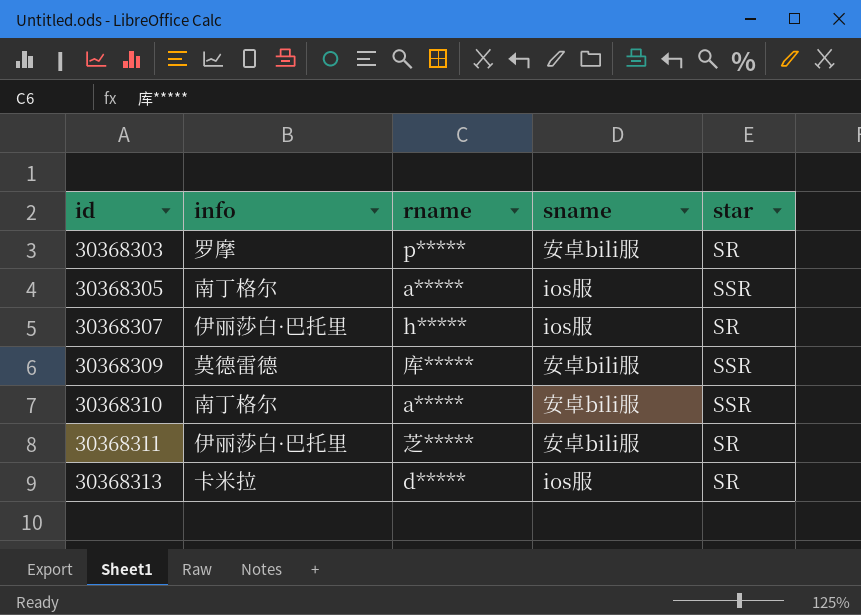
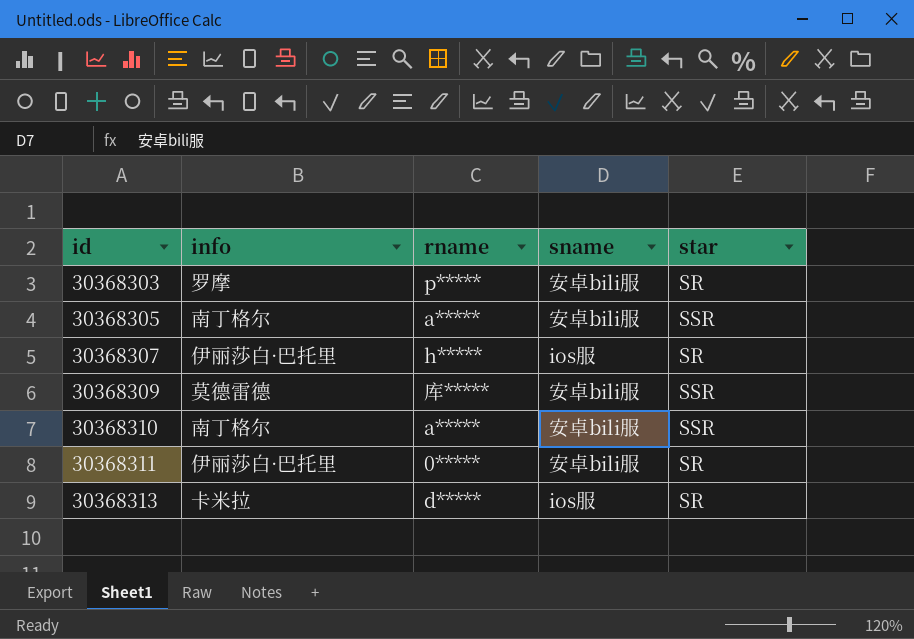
30368305 | sname: ios服 -> 安卓bili服
30368311 | rname: 芝***** -> 0*****

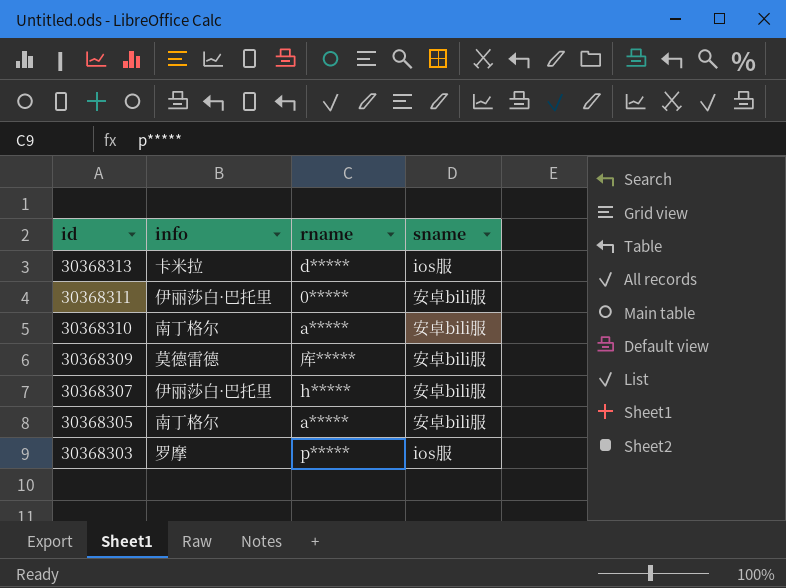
row order: id ascending -> id descending
column star | position: 5 -> none
30368307 | sname: ios服 -> 安卓bili服
30368303 | sname: 安卓bili服 -> ios服

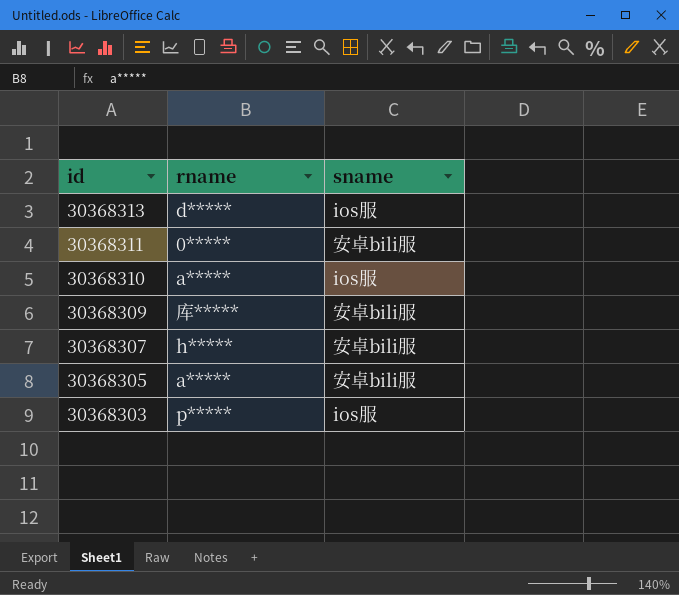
column info | position: 2 -> none
30368310 | sname: 安卓bili服 -> ios服

